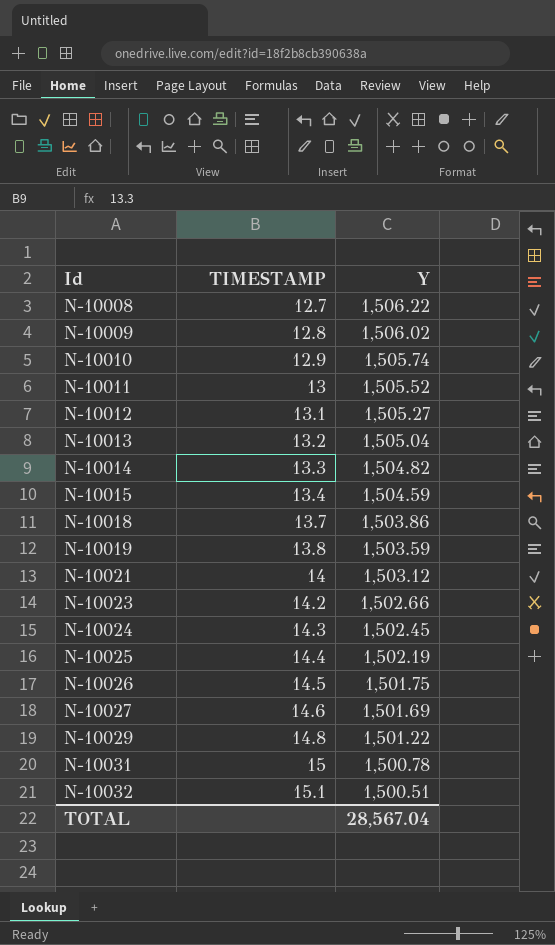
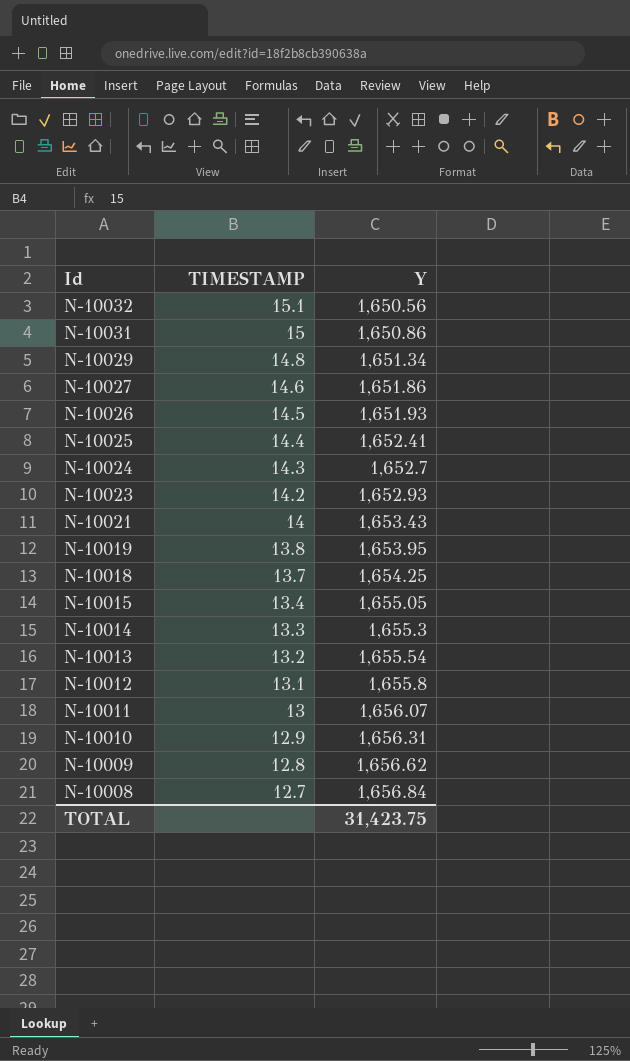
row order: Id ascending -> Id descending
N-10032 | Y: 1,500.51 -> 1,650.56
N-10031 | Y: 1,500.78 -> 1,650.86
N-10029 | Y: 1,501.22 -> 1,651.34
N-10027 | Y: 1,501.69 -> 1,651.86
N-10026 | Y: 1,501.75 -> 1,651.93
N-10025 | Y: 1,502.19 -> 1,652.41
N-10024 | Y: 1,502.45 -> 1,652.7
N-10023 | Y: 1,502.66 -> 1,652.93
N-10021 | Y: 1,503.12 -> 1,653.43
N-10019 | Y: 1,503.59 -> 1,653.95
N-10018 | Y: 1,503.86 -> 1,654.25
N-10015 | Y: 1,504.59 -> 1,655.05
N-10014 | Y: 1,504.82 -> 1,655.3
N-10013 | Y: 1,505.04 -> 1,655.54
N-10012 | Y: 1,505.27 -> 1,655.8
N-10011 | Y: 1,505.52 -> 1,656.07
N-10010 | Y: 1,505.74 -> 1,656.31
N-10009 | Y: 1,506.02 -> 1,656.62
N-10008 | Y: 1,506.22 -> 1,656.84
TOTAL | Y: 28,567.04 -> 31,423.75

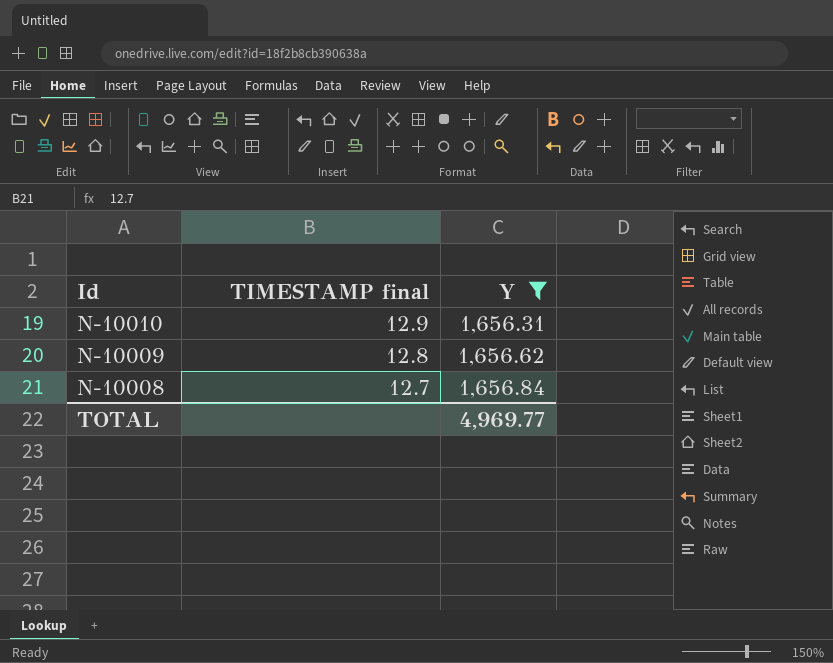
filter: none -> Y >= 1,656.31
column name: TIMESTAMP -> TIMESTAMP final
TOTAL | Y: 31,423.75 -> 4,969.77

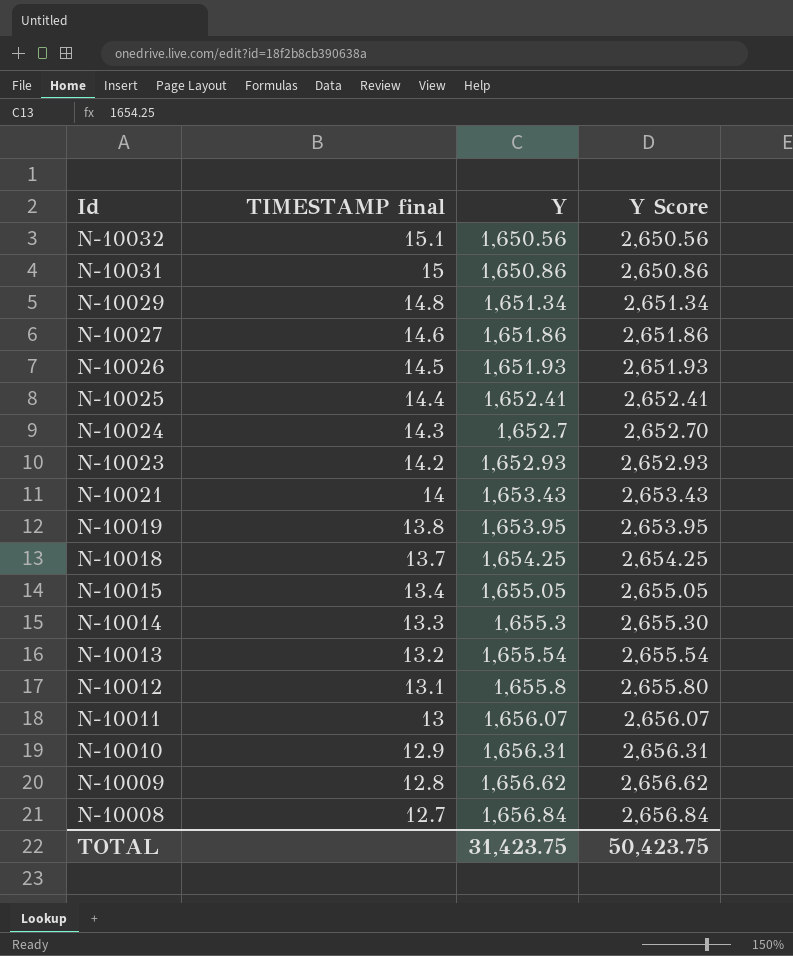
filter: Y >= 1,656.31 -> none
column Y Score | formula: none -> [Y] + 1000
TOTAL | Y: 4,969.77 -> 31,423.75

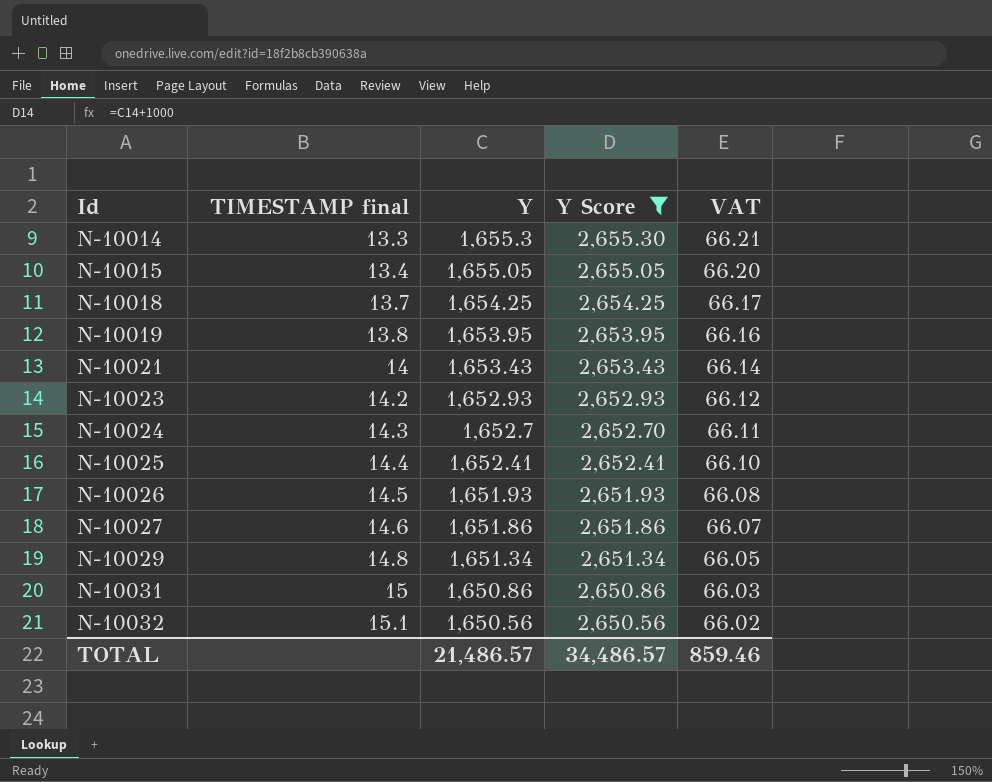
filter: none -> Y Score <= 2,655.30
row order: Id descending -> Id ascending
column VAT | formula: none -> [Y] * 0.04
TOTAL | Y: 31,423.75 -> 21,486.57
TOTAL | Y Score: 50,423.75 -> 34,486.57

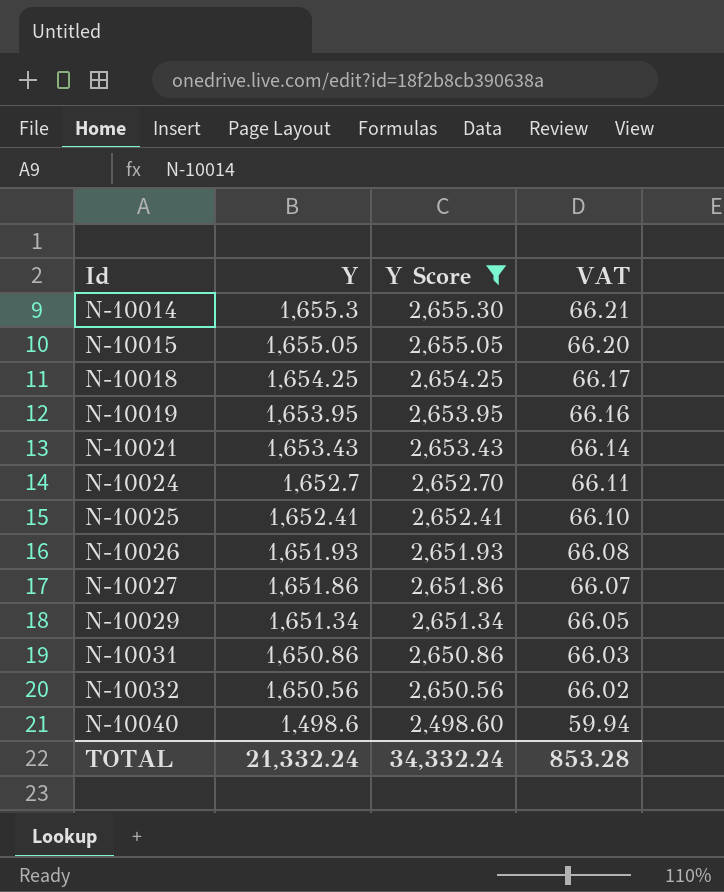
column TIMESTAMP final | position: 2 -> none
row N-10023: 14.2 | 1,652.93 | 2,652.93 | 66.12 -> none
row N-10040: none -> 1,498.6 | 2,498.60 | 59.94
TOTAL | Y: 21,486.57 -> 21,332.24
TOTAL | Y Score: 34,486.57 -> 34,332.24
TOTAL | VAT: 859.46 -> 853.28

